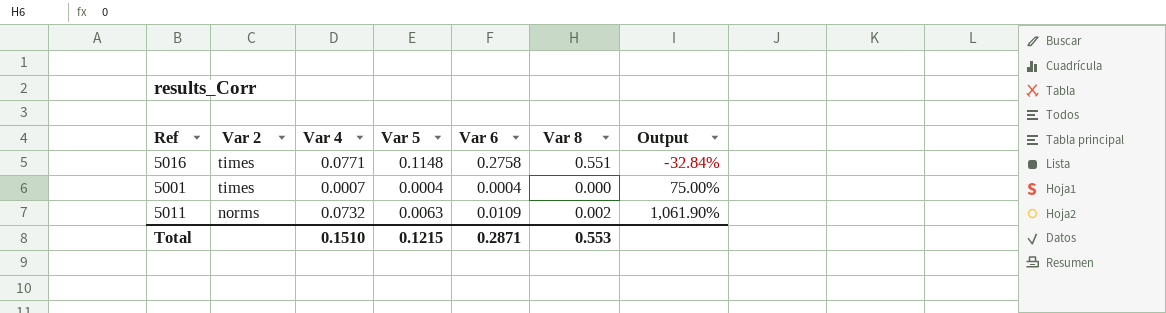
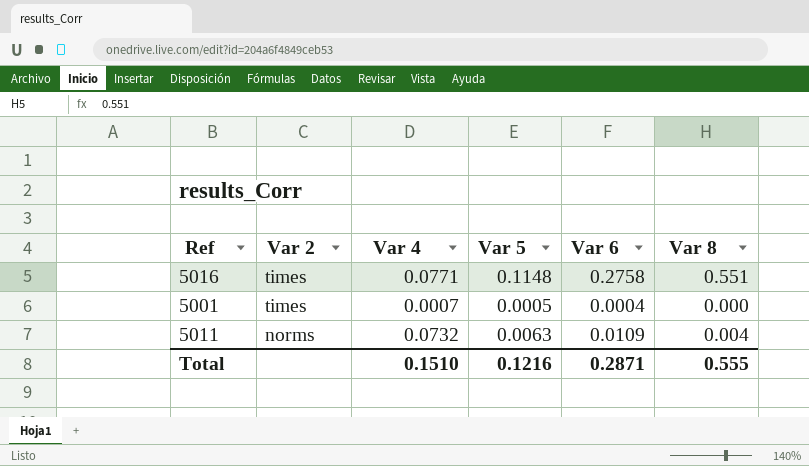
column Output | formula: ([Var 4] - [Var 5]) / [Var 5] -> none
5001 | Var 5: 0.0004 -> 0.0005
5011 | Var 8: 0.002 -> 0.004
Total | Var 5: 0.1215 -> 0.1216
Total | Var 8: 0.553 -> 0.555

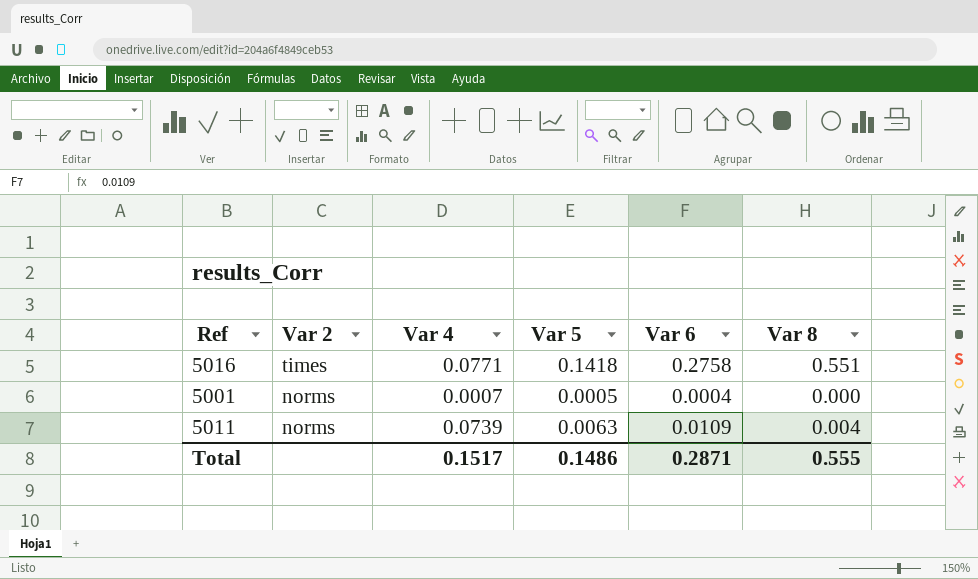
5016 | Var 5: 0.1148 -> 0.1418
5001 | Var 2: times -> norms
5011 | Var 4: 0.0732 -> 0.0739
Total | Var 4: 0.1510 -> 0.1517
Total | Var 5: 0.1216 -> 0.1486

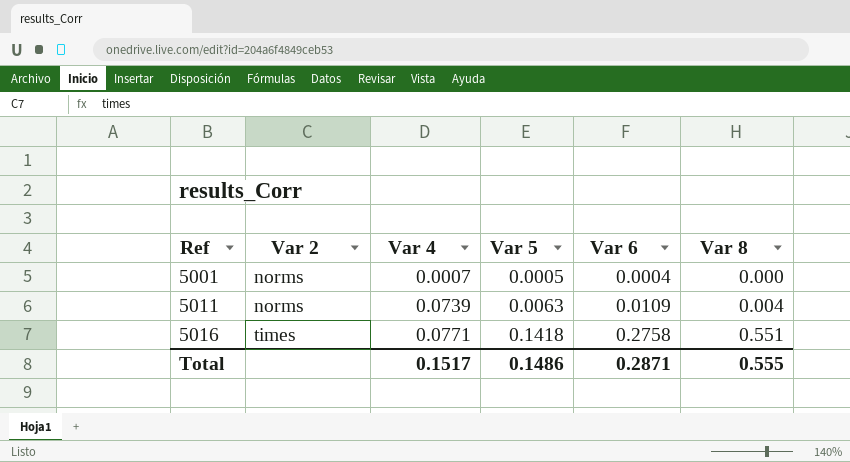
row order: Var 2 descending -> Ref ascending

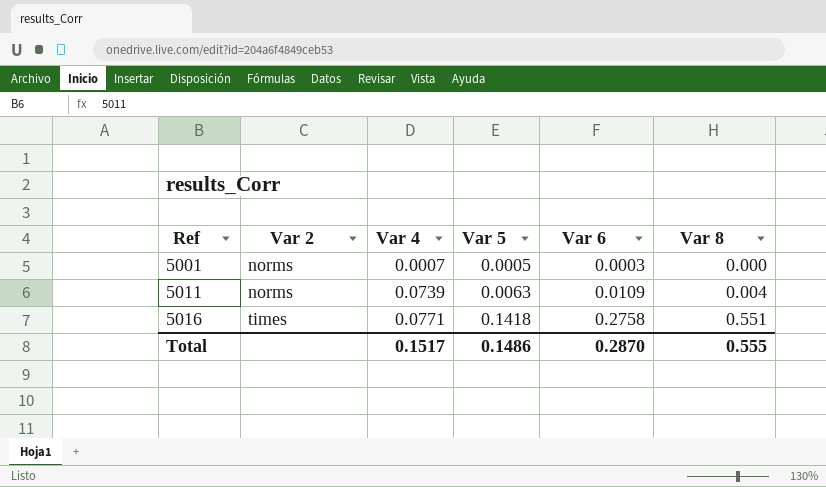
5001 | Var 6: 0.0004 -> 0.0003
Total | Var 6: 0.2871 -> 0.2870

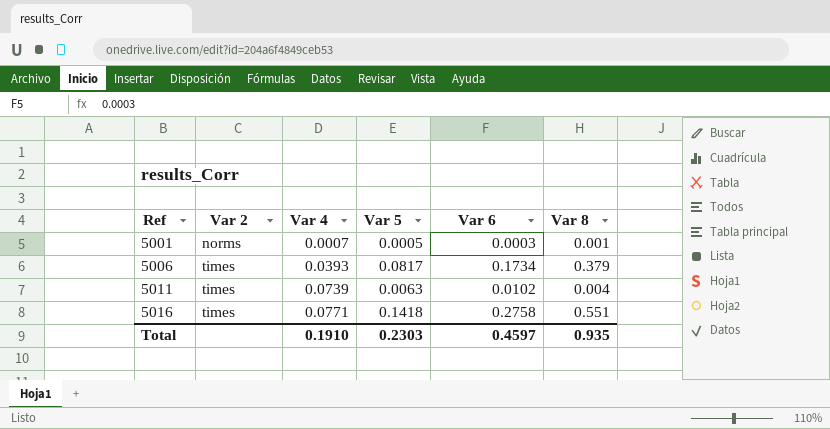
5001 | Var 8: 0.000 -> 0.001
row 5006: none -> times | 0.0393 | 0.0817 | 0.1734 | 0.379
5011 | Var 2: norms -> times
5011 | Var 6: 0.0109 -> 0.0102
Total | Var 4: 0.1517 -> 0.1910
Total | Var 5: 0.1486 -> 0.2303
Total | Var 6: 0.2870 -> 0.4597
Total | Var 8: 0.555 -> 0.935

